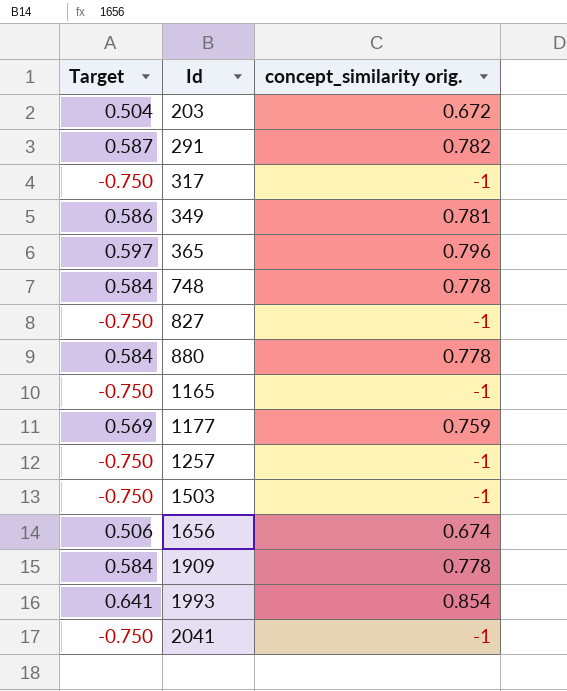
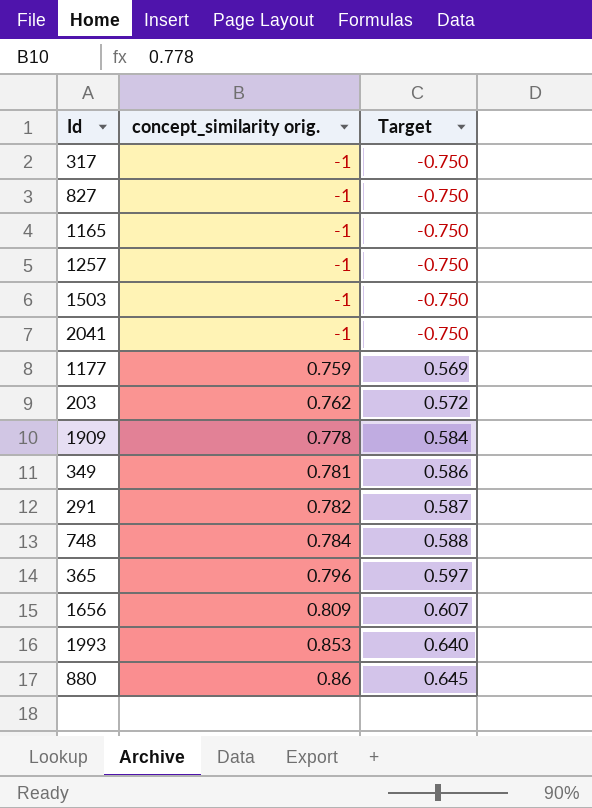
row order: Id ascending -> concept_similarity orig. ascending
column Target | position: 1 -> 3
203 | concept_similarity orig.: 0.672 -> 0.762
203 | Target: 0.504 -> 0.572
748 | concept_similarity orig.: 0.778 -> 0.784
748 | Target: 0.584 -> 0.588
1656 | concept_similarity orig.: 0.674 -> 0.809
1656 | Target: 0.506 -> 0.607
1993 | concept_similarity orig.: 0.854 -> 0.853
1993 | Target: 0.641 -> 0.640
880 | concept_similarity orig.: 0.778 -> 0.86
880 | Target: 0.584 -> 0.645

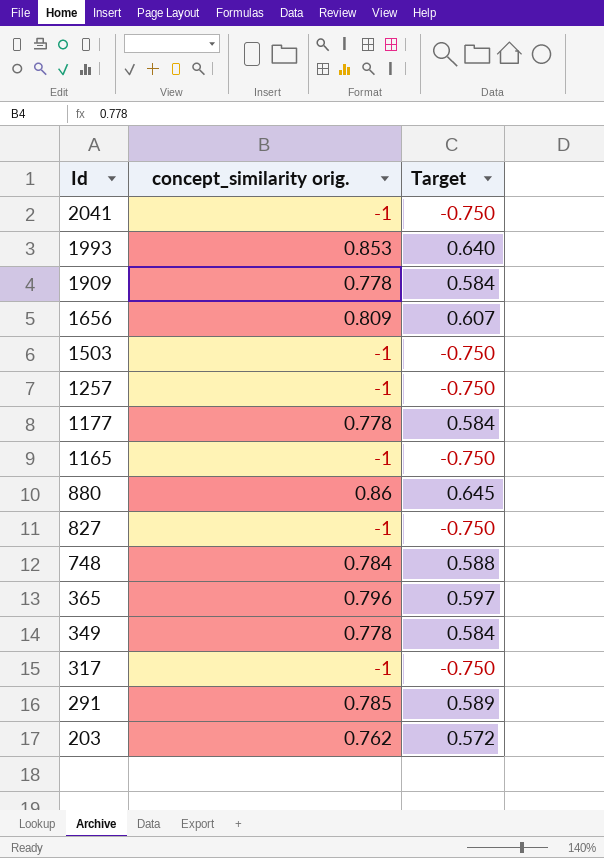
row order: concept_similarity orig. ascending -> Id descending
1177 | concept_similarity orig.: 0.759 -> 0.778
1177 | Target: 0.569 -> 0.584
349 | concept_similarity orig.: 0.781 -> 0.778
349 | Target: 0.586 -> 0.584
291 | concept_similarity orig.: 0.782 -> 0.785
291 | Target: 0.587 -> 0.589

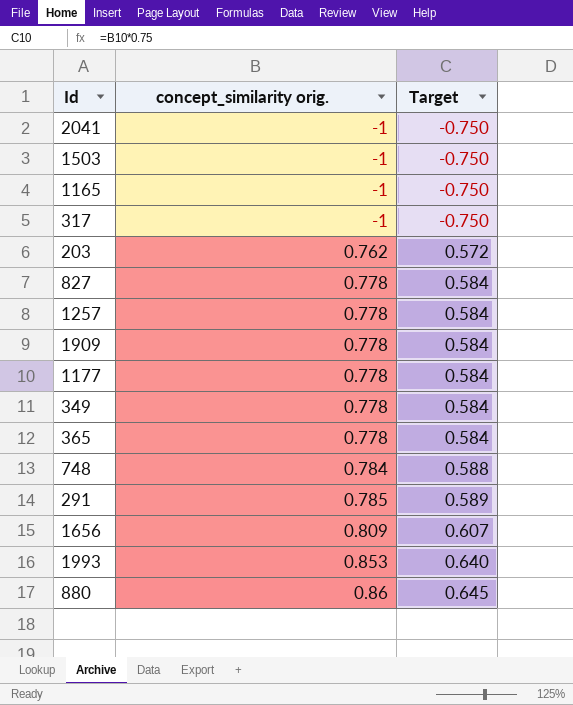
row order: Id descending -> concept_similarity orig. ascending
827 | concept_similarity orig.: -1 -> 0.778
827 | Target: -0.750 -> 0.584
1257 | concept_similarity orig.: -1 -> 0.778
1257 | Target: -0.750 -> 0.584
365 | concept_similarity orig.: 0.796 -> 0.778
365 | Target: 0.597 -> 0.584

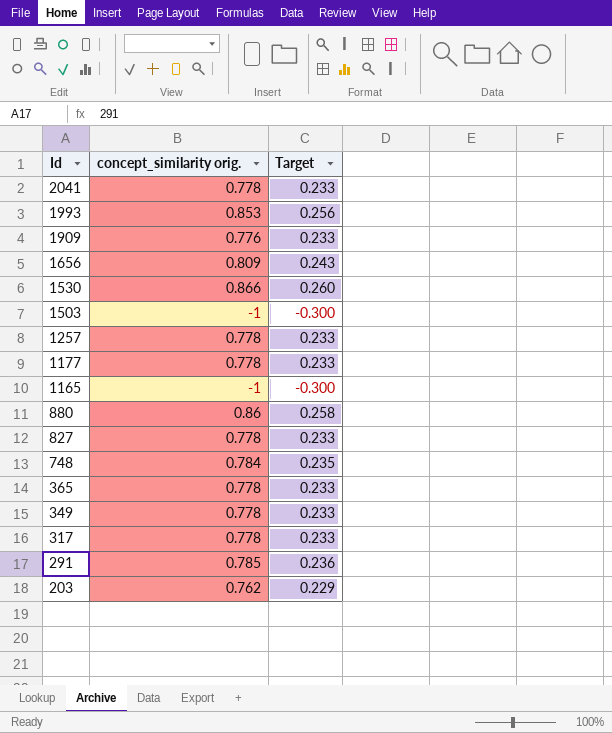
row order: concept_similarity orig. ascending -> Id descending
column Target | formula: [concept_similarity orig.] * 0.75 -> [concept_similarity orig.] * 0.3
2041 | concept_similarity orig.: -1 -> 0.778
1909 | concept_similarity orig.: 0.778 -> 0.776
row 1530: none -> 0.866 | 0.260
317 | concept_similarity orig.: -1 -> 0.778

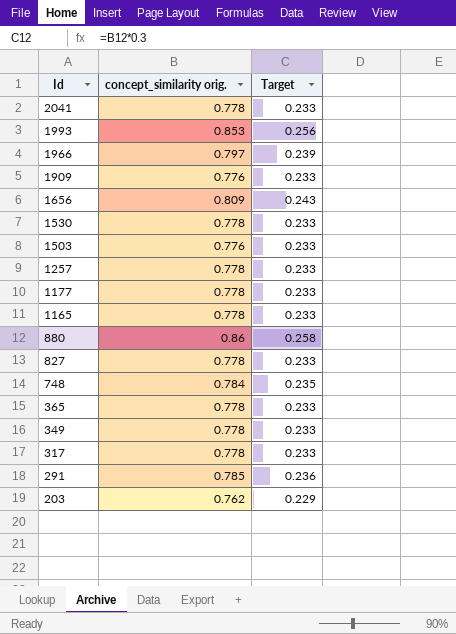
row 1966: none -> 0.797 | 0.239
1530 | concept_similarity orig.: 0.866 -> 0.778
1530 | Target: 0.260 -> 0.233
1503 | concept_similarity orig.: -1 -> 0.776
1503 | Target: -0.300 -> 0.233
1165 | concept_similarity orig.: -1 -> 0.778
1165 | Target: -0.300 -> 0.233

